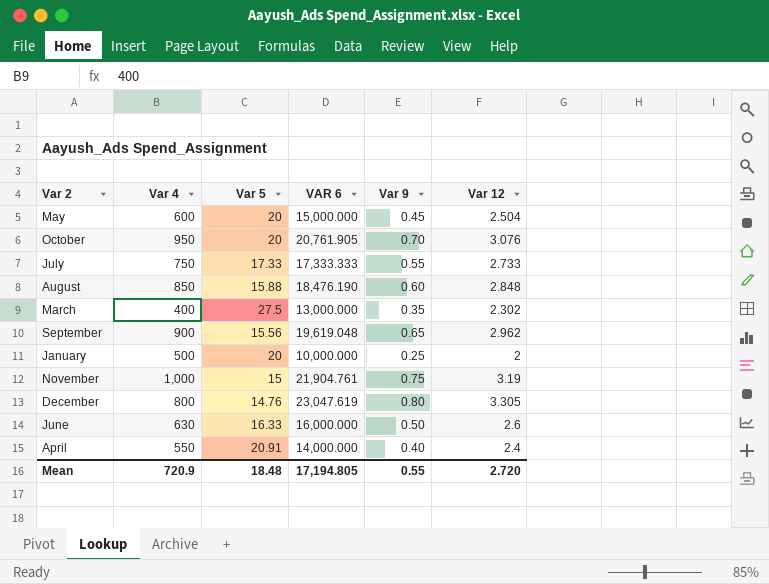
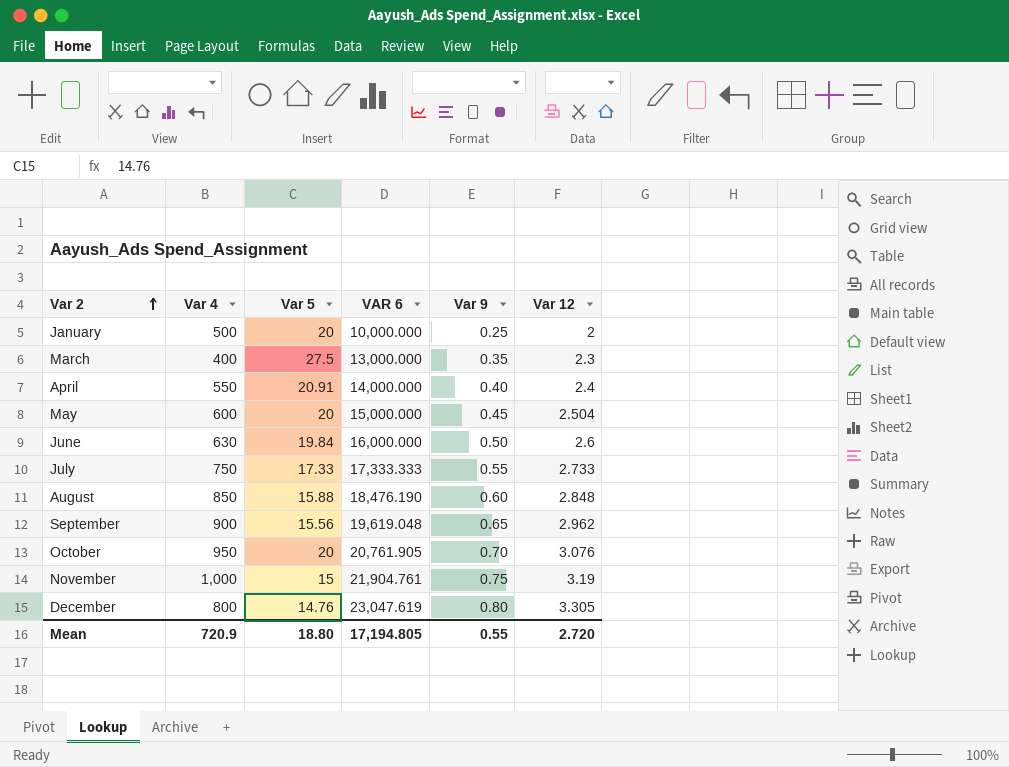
row order: none -> Var 2 ascending
March | Var 12: 2.302 -> 2.3
June | Var 5: 16.33 -> 19.84
Mean | Var 5: 18.48 -> 18.80

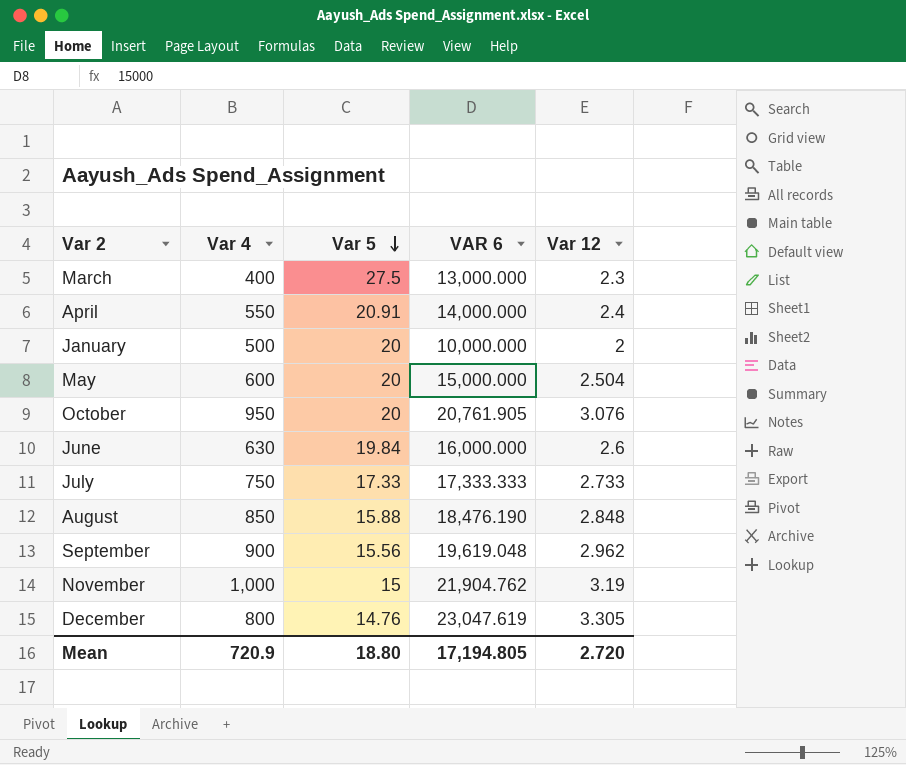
row order: Var 2 ascending -> Var 5 descending
column Var 9 | position: 5 -> none
November | VAR 6: 21,904.761 -> 21,904.762

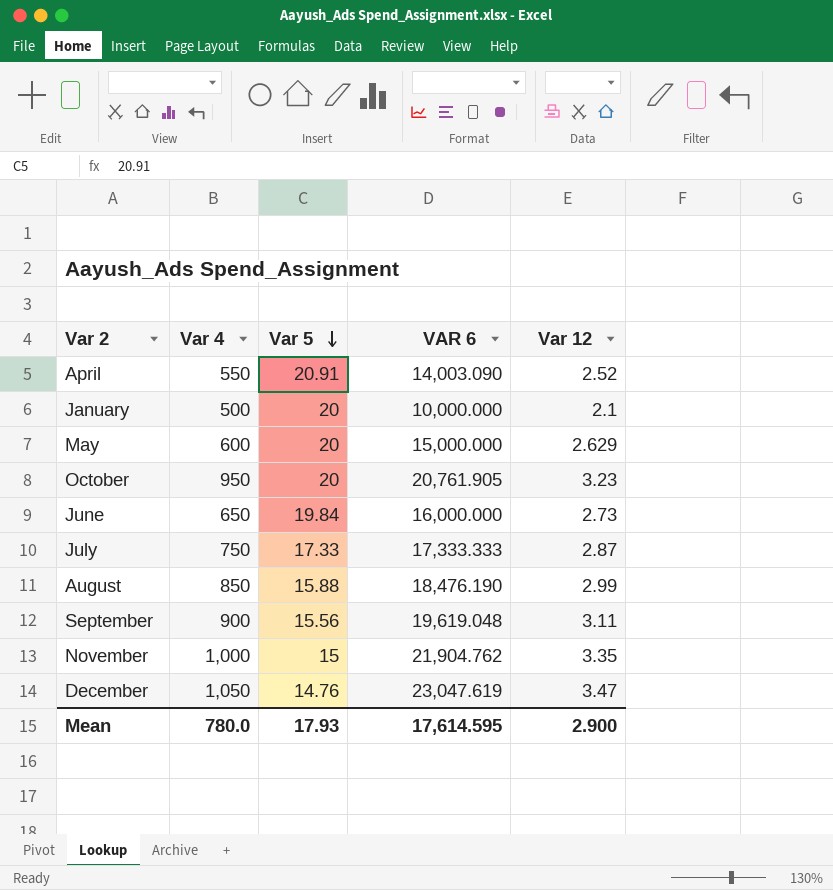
row March: 400 | 27.5 | 13,000.000 | 2.3 -> none
April | VAR 6: 14,000.000 -> 14,003.090
April | Var 12: 2.4 -> 2.52
January | Var 12: 2 -> 2.1
May | Var 12: 2.504 -> 2.629
October | Var 12: 3.076 -> 3.23
June | Var 4: 630 -> 650
June | Var 12: 2.6 -> 2.73
July | Var 12: 2.733 -> 2.87
August | Var 12: 2.848 -> 2.99
September | Var 12: 2.962 -> 3.11
November | Var 12: 3.19 -> 3.35
December | Var 4: 800 -> 1,050
December | Var 12: 3.305 -> 3.47
Mean | Var 4: 720.9 -> 780.0
Mean | Var 5: 18.80 -> 17.93
Mean | VAR 6: 17,194.805 -> 17,614.595
Mean | Var 12: 2.720 -> 2.900

